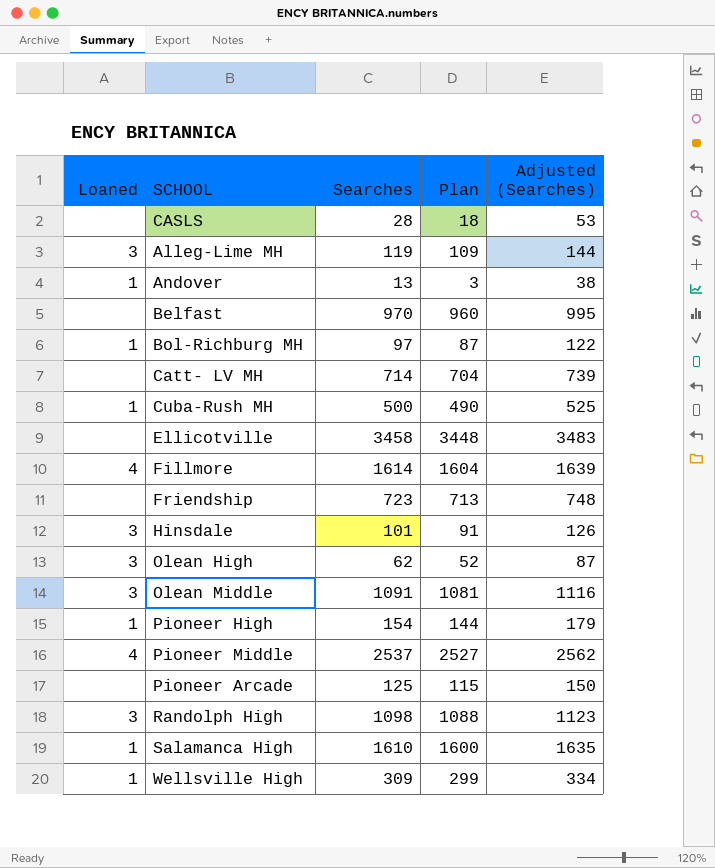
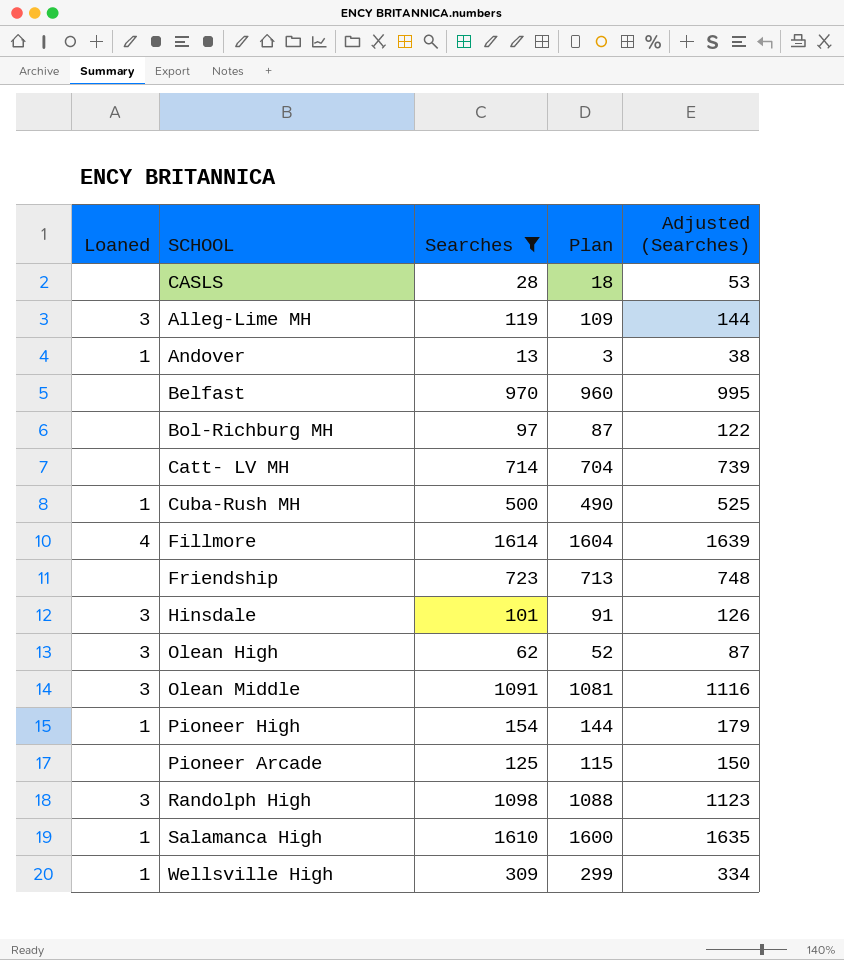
filter: none -> Searches <= 1614
Bol-Richburg MH | Loaned: 1 -> none

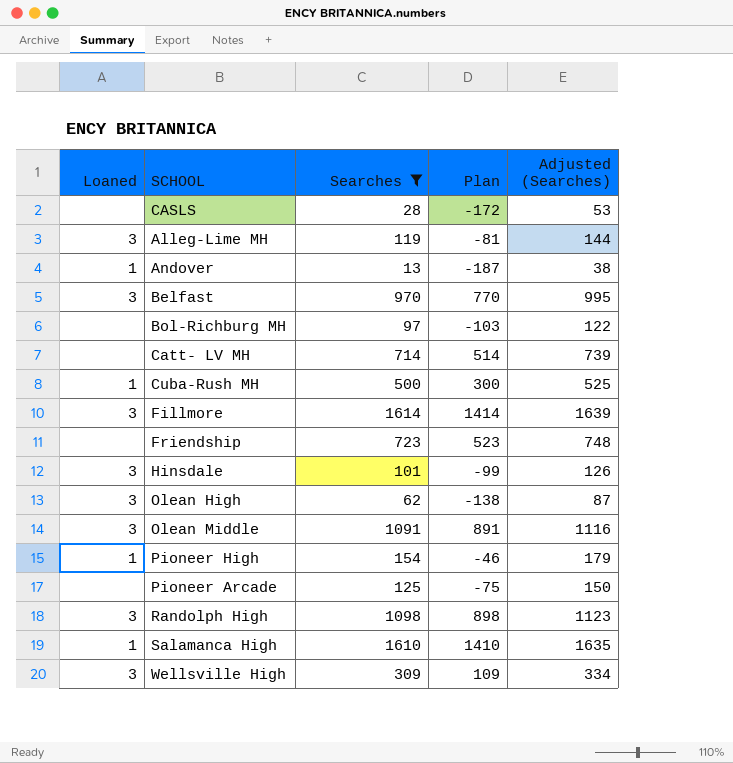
column Plan | formula: [Searches] - 10 -> [Searches] - 200
Belfast | Loaned: none -> 3
Fillmore | Loaned: 4 -> 3
Wellsville High | Loaned: 1 -> 3

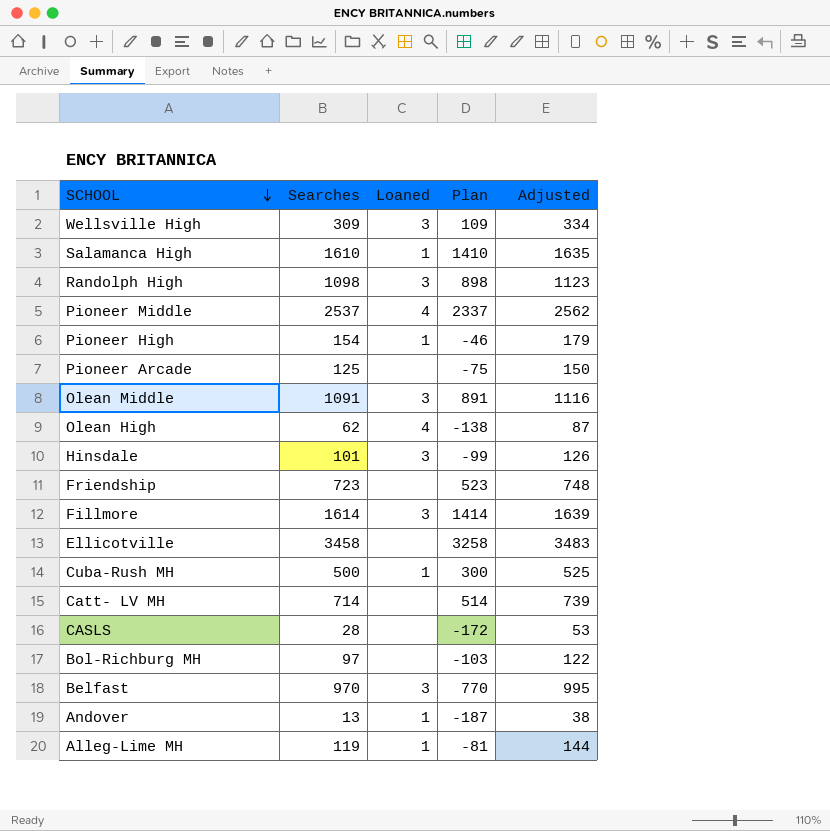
filter: Searches <= 1614 -> none
row order: none -> SCHOOL descending
column Loaned | position: 1 -> 3
column name: Adjusted (Searches) -> Adjusted
Olean High | Loaned: 3 -> 4
Alleg-Lime MH | Loaned: 3 -> 1

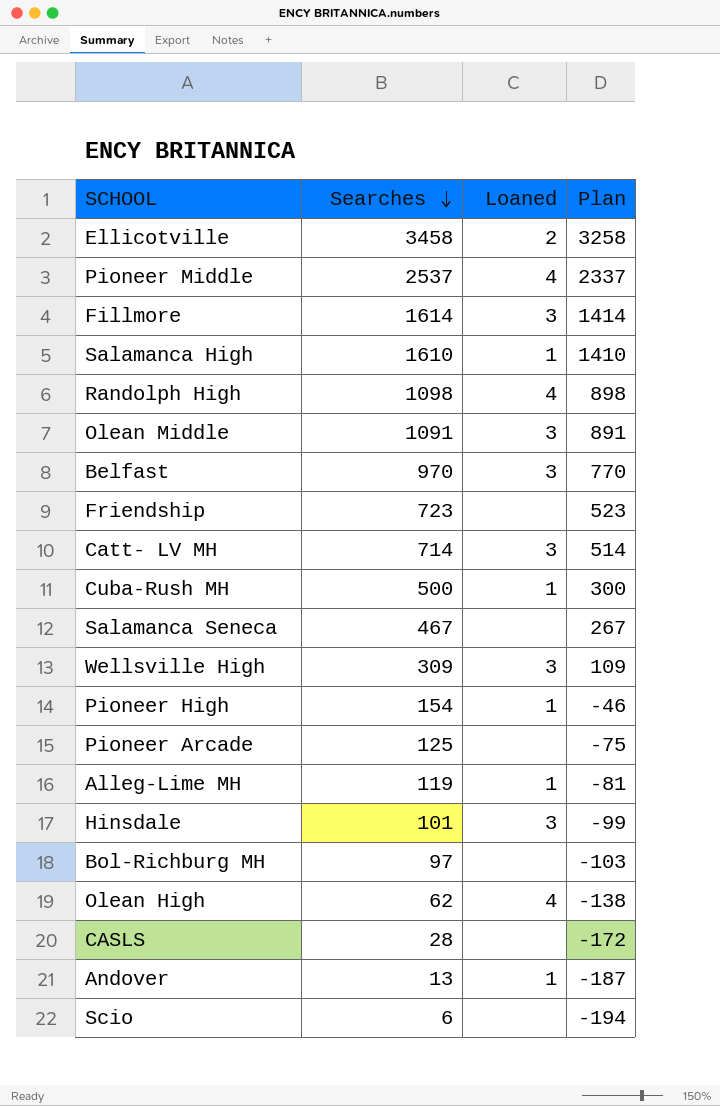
row order: SCHOOL descending -> Searches descending
column Adjusted | formula: [Searches] + 25 -> none
Ellicotville | Loaned: none -> 2
Randolph High | Loaned: 3 -> 4
Catt- LV MH | Loaned: none -> 3
row Salamanca Seneca: none -> 467 | none | 267
row Scio: none -> 6 | none | -194

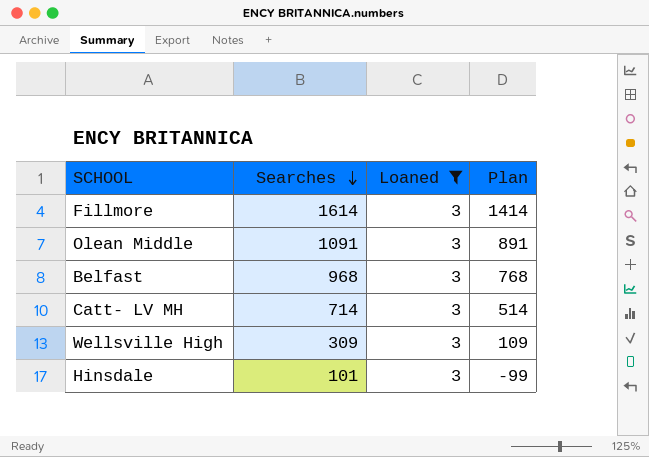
filter: none -> Loaned = 3
Belfast | Searches: 970 -> 968
Belfast | Plan: 770 -> 768

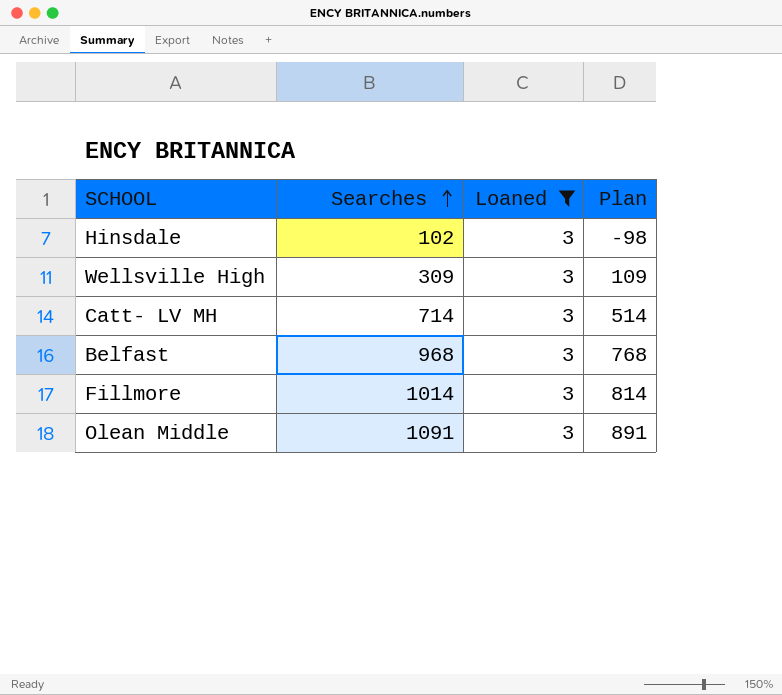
row order: Searches descending -> Searches ascending
Hinsdale | Searches: 101 -> 102
Hinsdale | Plan: -99 -> -98
Fillmore | Searches: 1614 -> 1014
Fillmore | Plan: 1414 -> 814

